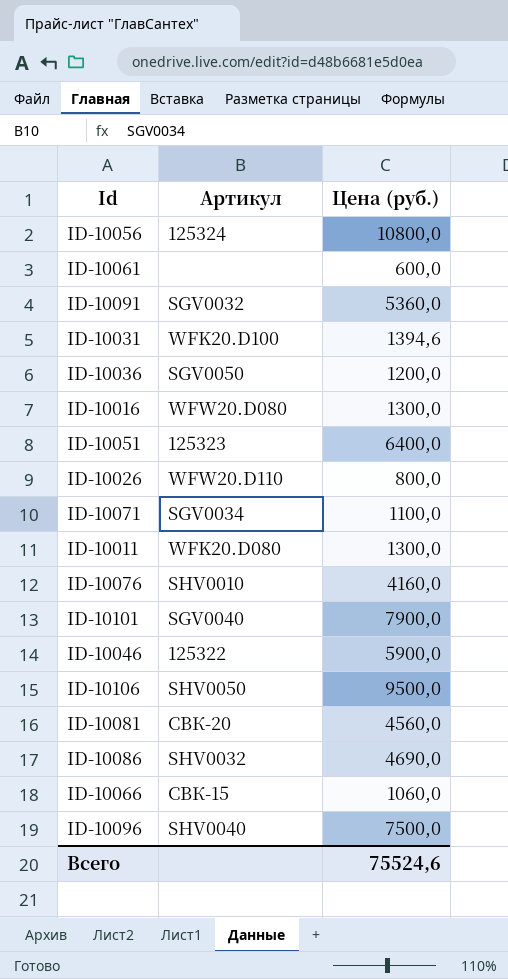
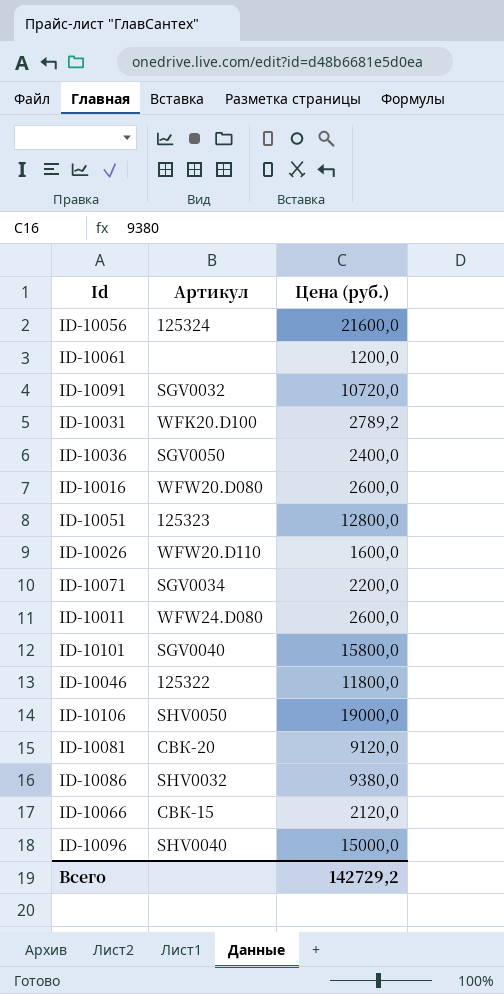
row ID-10076: SHV0010 | 4160,0 -> none
ID-10056 | Цена (руб.): 10800,0 -> 21600,0
ID-10061 | Цена (руб.): 600,0 -> 1200,0
ID-10091 | Цена (руб.): 5360,0 -> 10720,0
ID-10031 | Цена (руб.): 1394,6 -> 2789,2
ID-10036 | Цена (руб.): 1200,0 -> 2400,0
ID-10016 | Цена (руб.): 1300,0 -> 2600,0
ID-10051 | Цена (руб.): 6400,0 -> 12800,0
ID-10026 | Цена (руб.): 800,0 -> 1600,0
ID-10071 | Цена (руб.): 1100,0 -> 2200,0
ID-10011 | Артикул: WFK20.D080 -> WFW24.D080
ID-10011 | Цена (руб.): 1300,0 -> 2600,0
ID-10101 | Цена (руб.): 7900,0 -> 15800,0
ID-10046 | Цена (руб.): 5900,0 -> 11800,0
ID-10106 | Цена (руб.): 9500,0 -> 19000,0
ID-10081 | Цена (руб.): 4560,0 -> 9120,0
ID-10086 | Цена (руб.): 4690,0 -> 9380,0
ID-10066 | Цена (руб.): 1060,0 -> 2120,0
ID-10096 | Цена (руб.): 7500,0 -> 15000,0
Всего | Цена (руб.): 75524,6 -> 142729,2

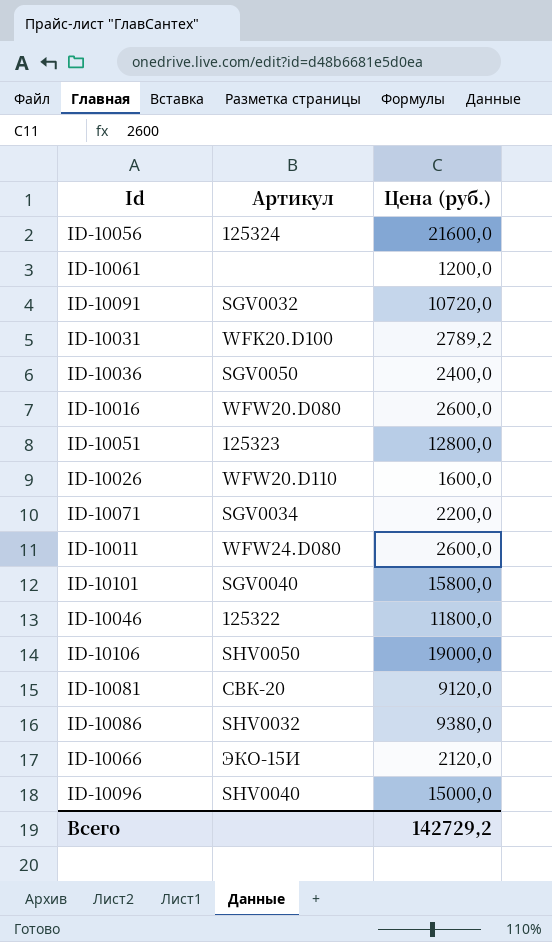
ID-10066 | Артикул: СВК-15 -> ЭКО-15И

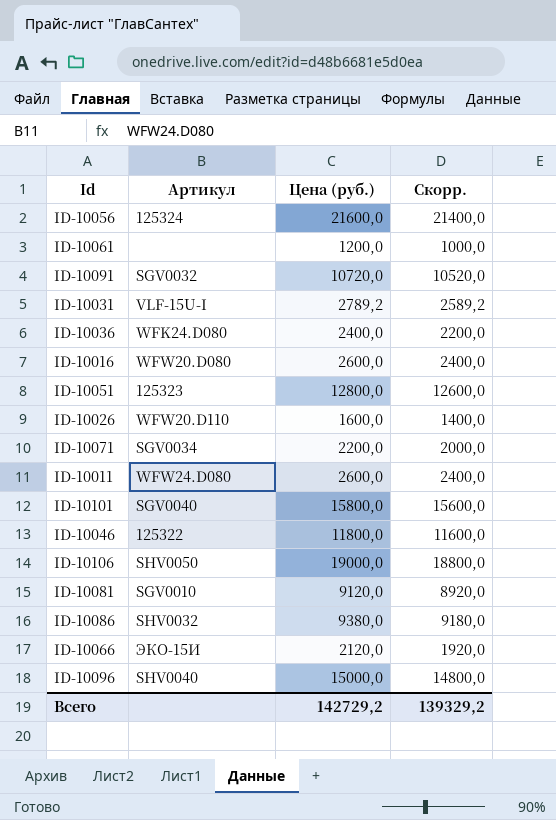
column Скорр. | formula: none -> [Цена (руб.)] - 200
ID-10031 | Артикул: WFK20.D100 -> VLF-15U-I
ID-10036 | Артикул: SGV0050 -> WFK24.D080
ID-10081 | Артикул: СВК-20 -> SGV0010

